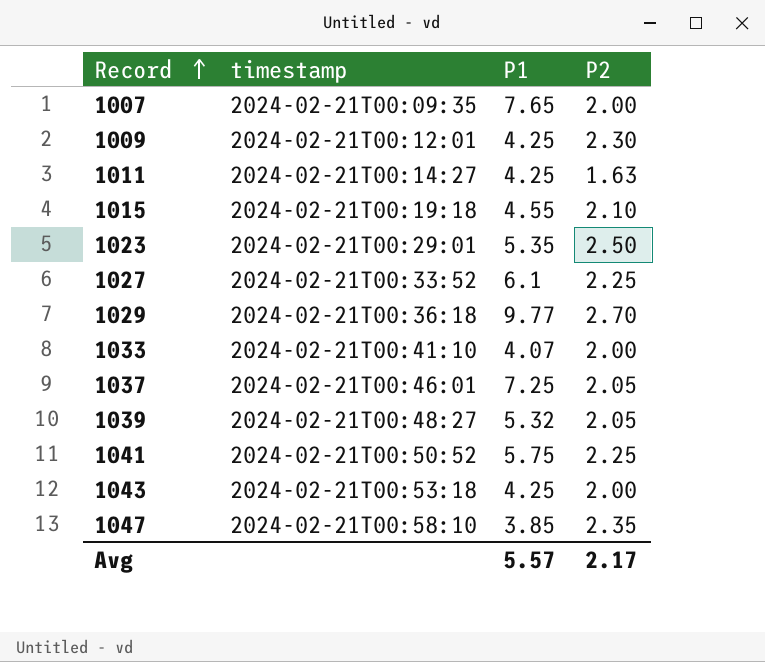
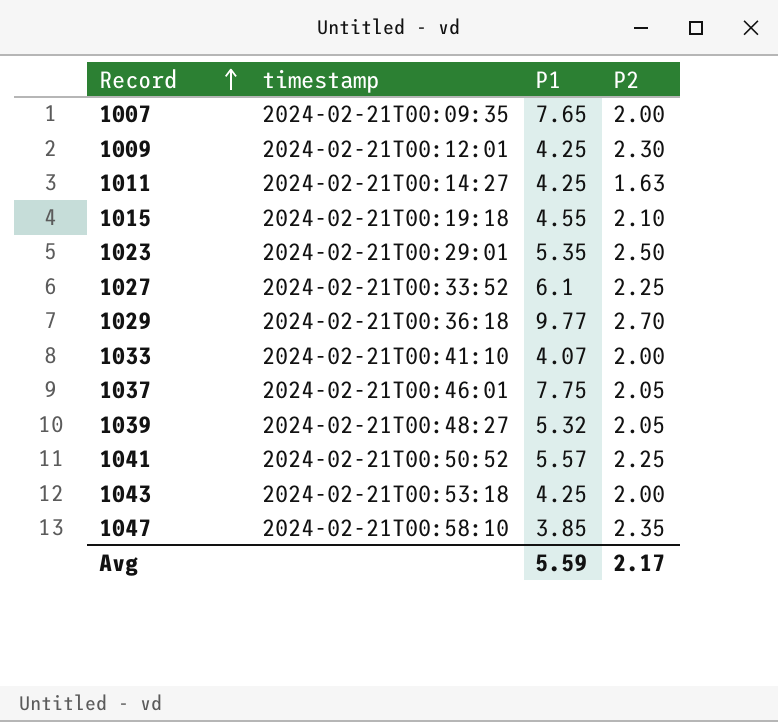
1037 | P1: 7.25 -> 7.75
1041 | P1: 5.75 -> 5.57
Avg | P1: 5.57 -> 5.59

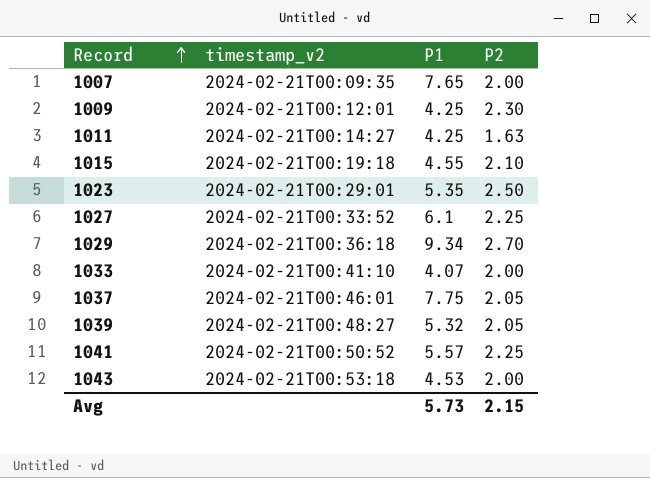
column name: timestamp -> timestamp_v2
row 1047: 2024-02-21T00:58:10 | 3.85 | 2.35 -> none
1029 | P1: 9.77 -> 9.34
1043 | P1: 4.25 -> 4.53
Avg | P1: 5.59 -> 5.73
Avg | P2: 2.17 -> 2.15

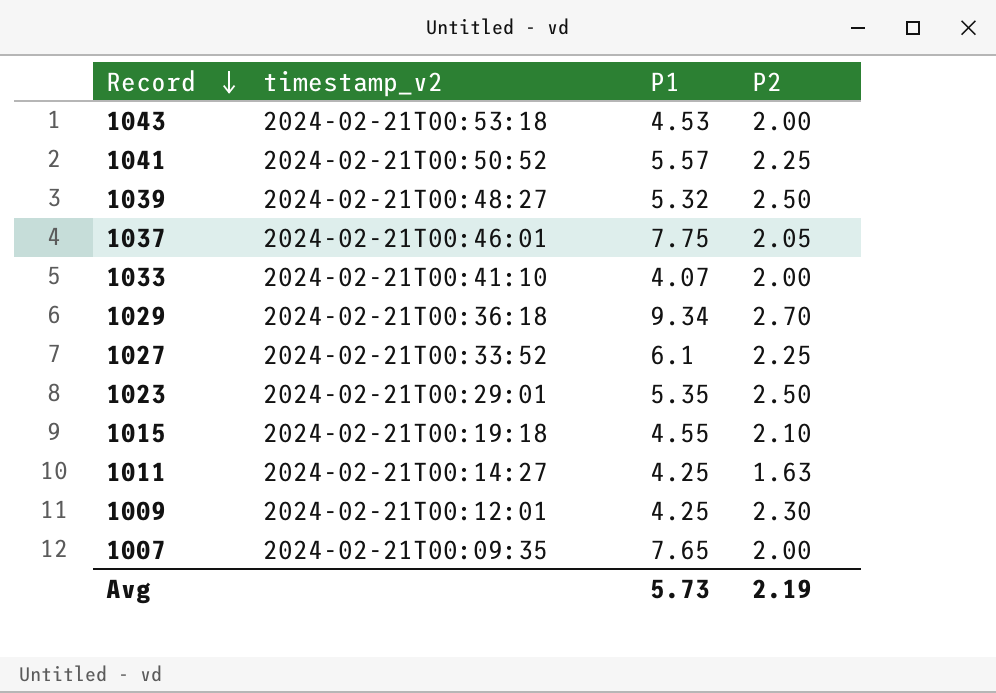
row order: Record ascending -> Record descending
1039 | P2: 2.05 -> 2.50
Avg | P2: 2.15 -> 2.19

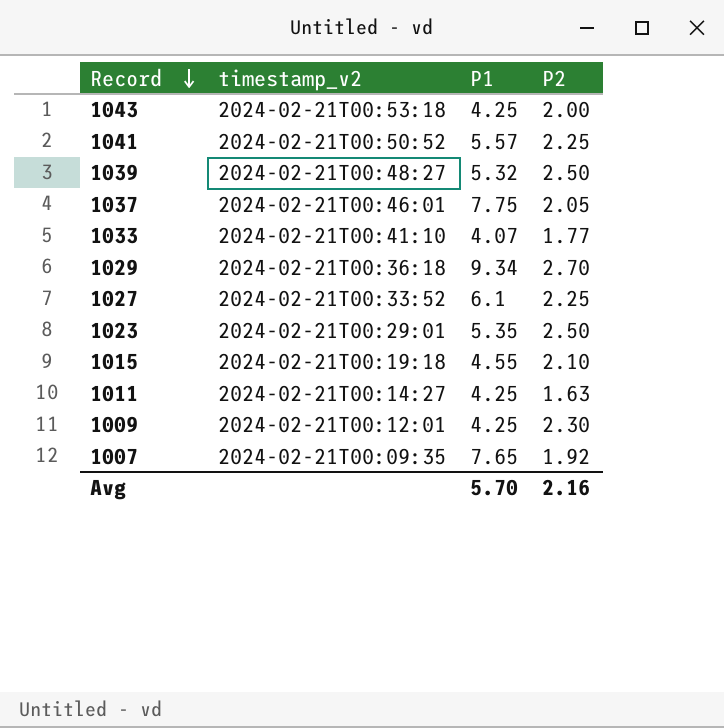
1043 | P1: 4.53 -> 4.25
1033 | P2: 2.00 -> 1.77
1007 | P2: 2.00 -> 1.92
Avg | P1: 5.73 -> 5.70
Avg | P2: 2.19 -> 2.16

